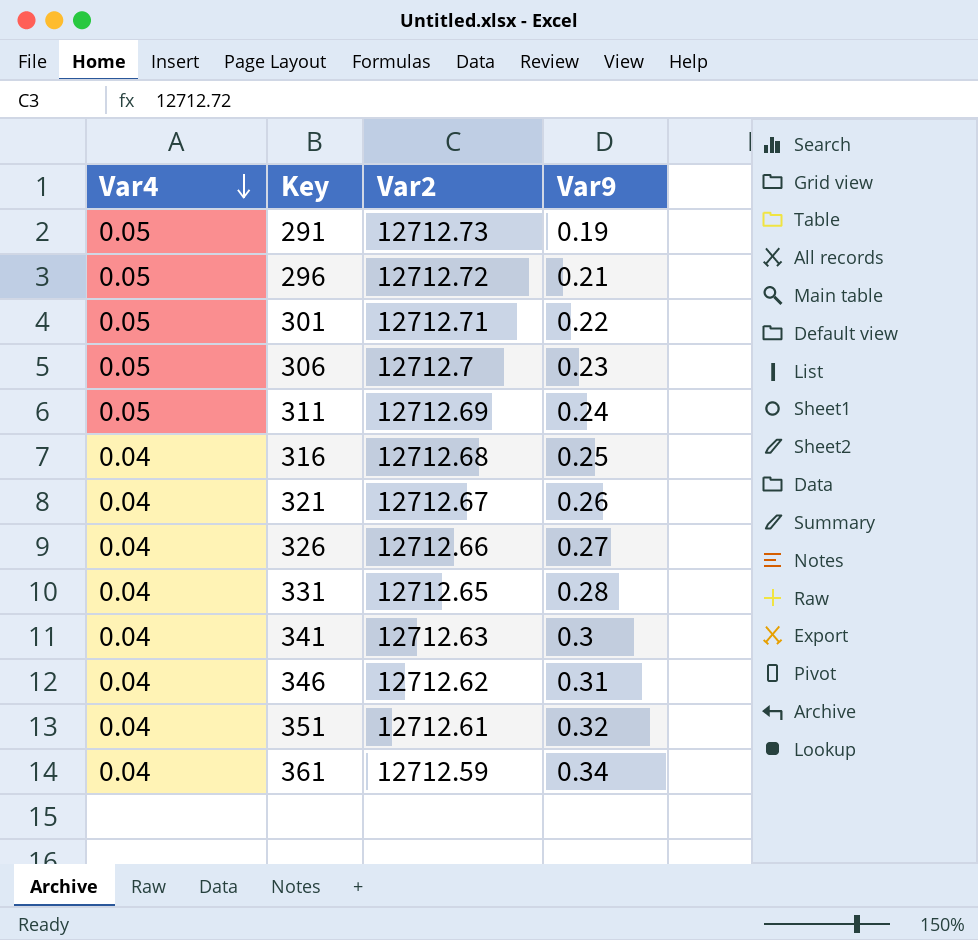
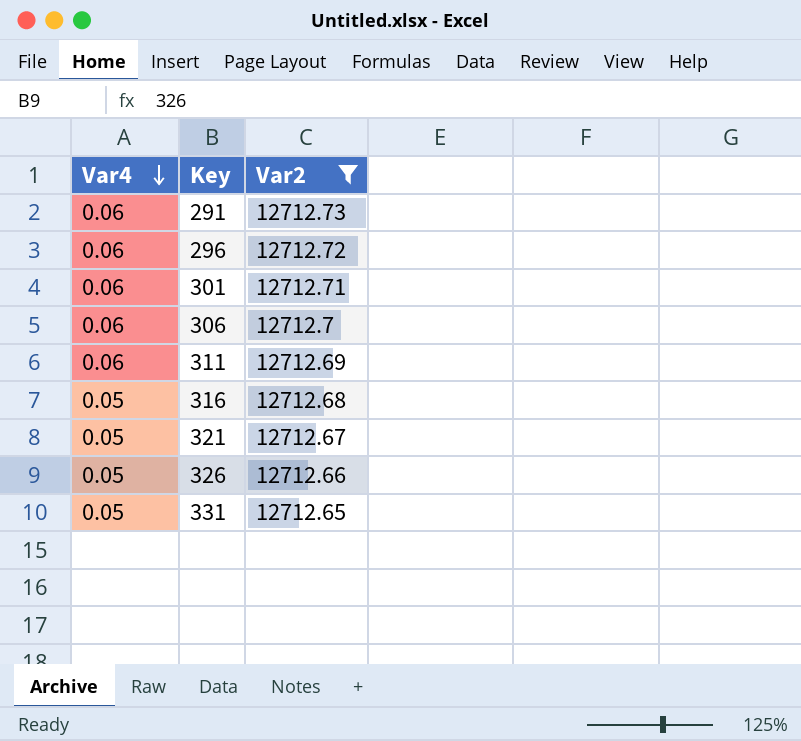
filter: none -> Var2 >= 12712.65
column Var9 | position: 4 -> none
291 | Var4: 0.05 -> 0.06
296 | Var4: 0.05 -> 0.06
301 | Var4: 0.05 -> 0.06
306 | Var4: 0.05 -> 0.06
311 | Var4: 0.05 -> 0.06
316 | Var4: 0.04 -> 0.05
321 | Var4: 0.04 -> 0.05
326 | Var4: 0.04 -> 0.05
331 | Var4: 0.04 -> 0.05

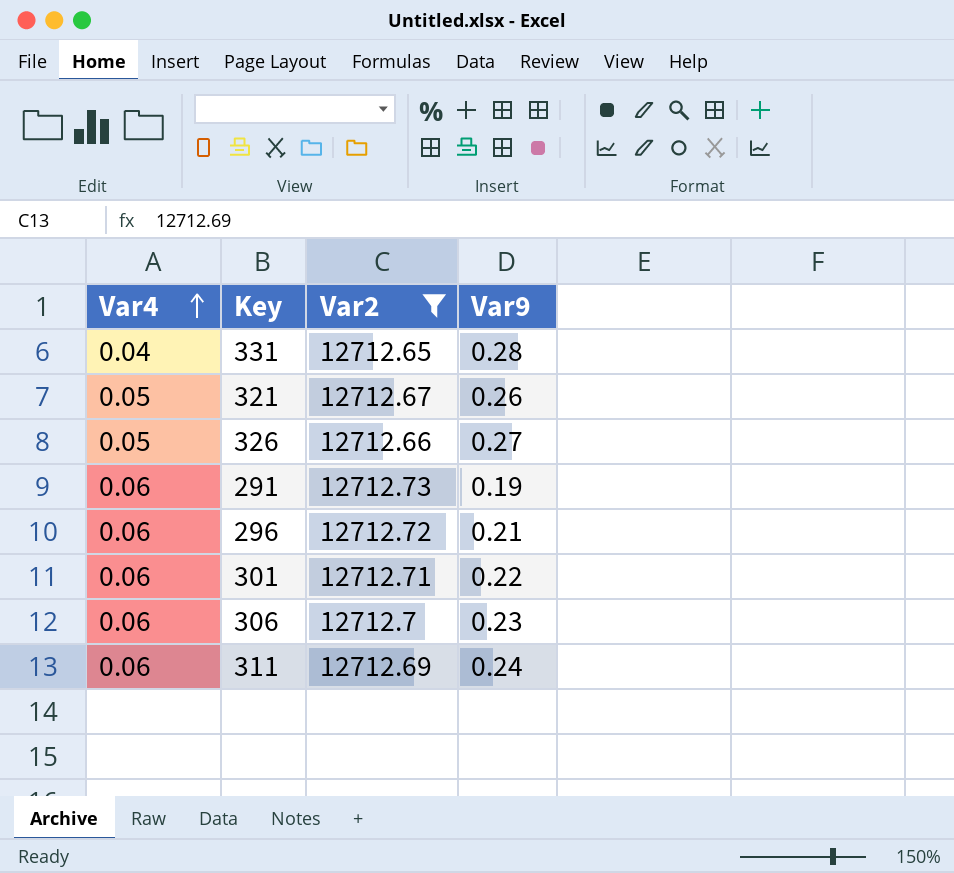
row order: Var4 descending -> Var4 ascending
column Var9 | position: none -> 4
row 316: 0.05 | 12712.68 -> none
331 | Var4: 0.05 -> 0.04

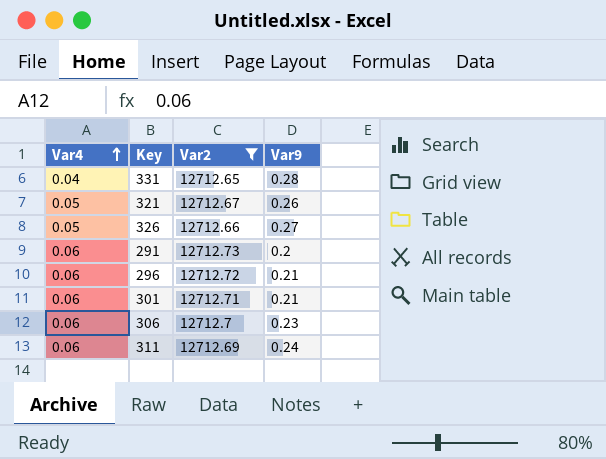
291 | Var9: 0.19 -> 0.2
301 | Var9: 0.22 -> 0.21

